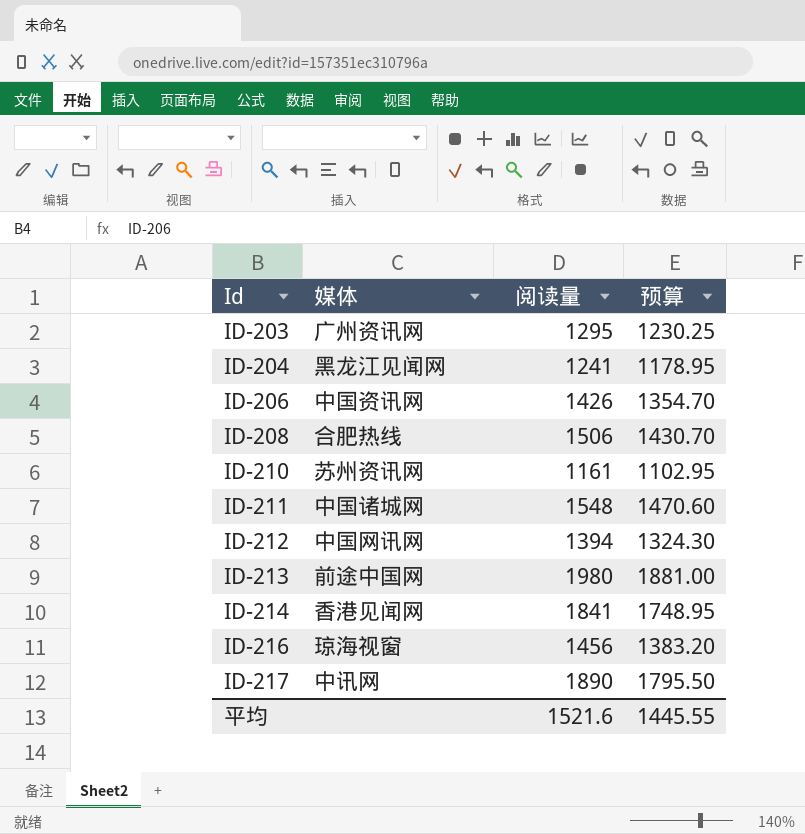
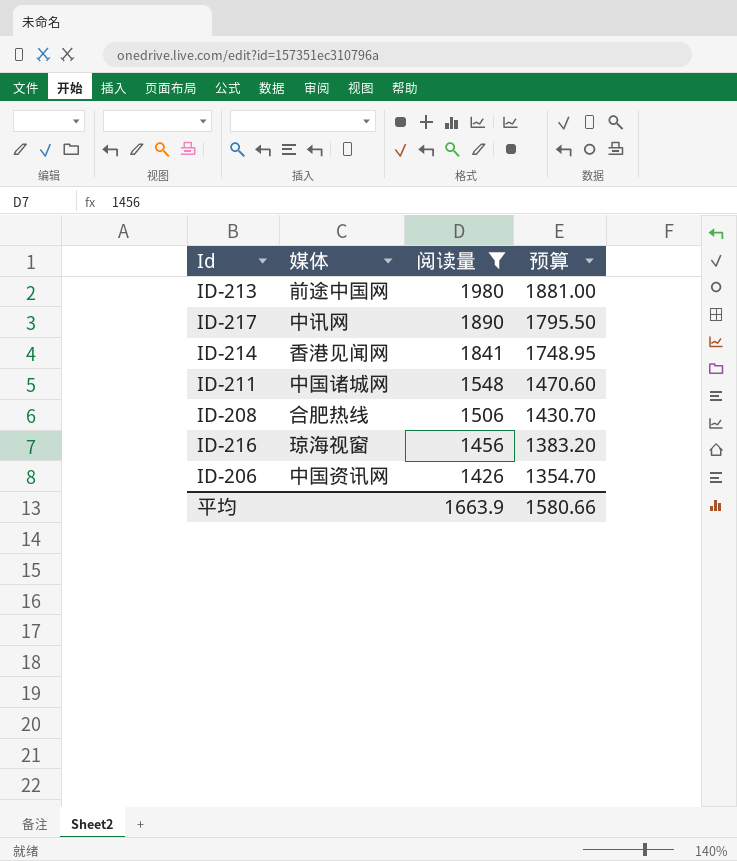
filter: none -> 阅读量 >= 1426
row order: Id ascending -> 阅读量 descending
平均 | 阅读量: 1521.6 -> 1663.9
平均 | 预算: 1445.55 -> 1580.66

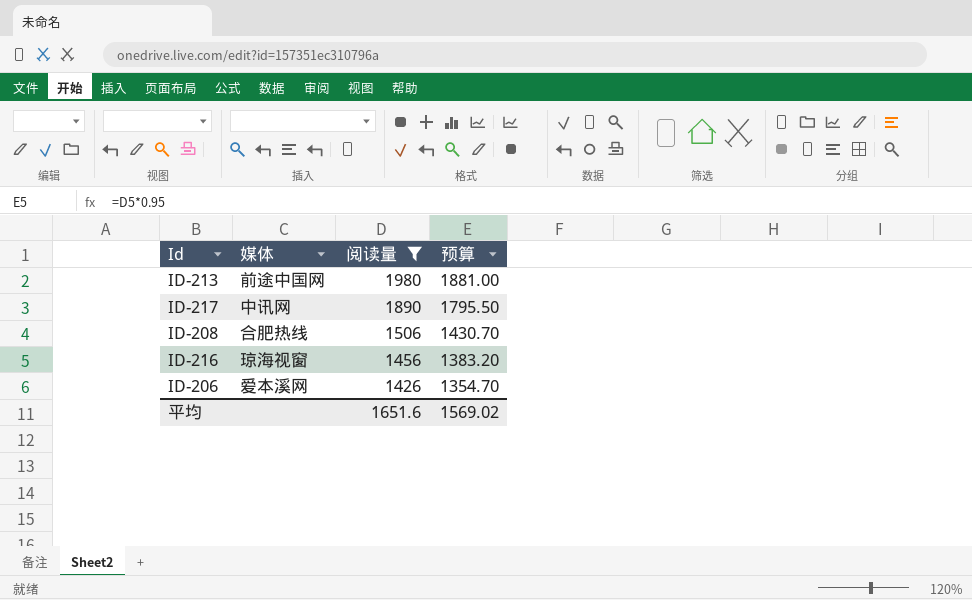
row ID-214: 香港见闻网 | 1841 | 1748.95 -> none
row ID-211: 中国诸城网 | 1548 | 1470.60 -> none
ID-206 | 媒体: 中国资讯网 -> 爱本溪网
平均 | 阅读量: 1663.9 -> 1651.6
平均 | 预算: 1580.66 -> 1569.02

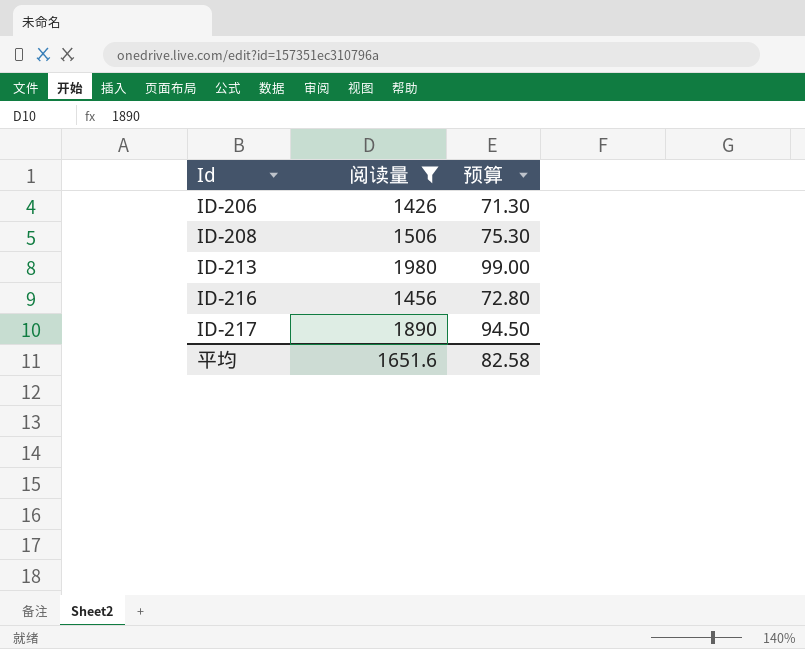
row order: 阅读量 descending -> Id ascending
column 媒体 | position: 2 -> none
column 预算 | formula: [阅读量] * 0.95 -> [阅读量] * 0.05
平均 | 预算: 1569.02 -> 82.58

